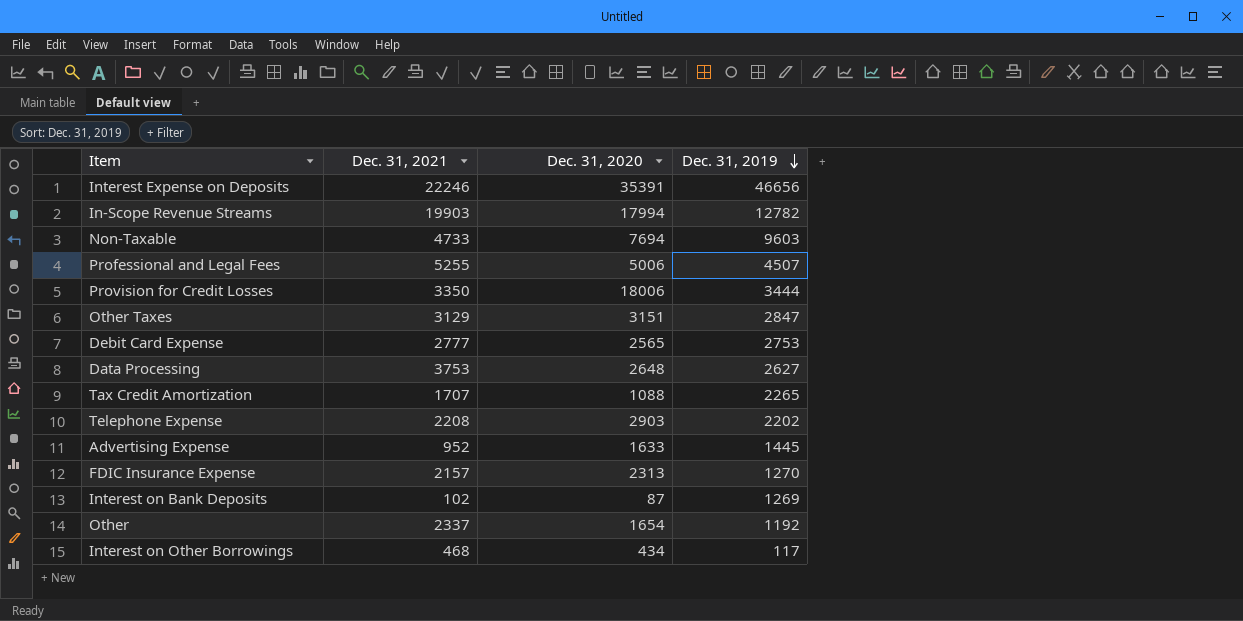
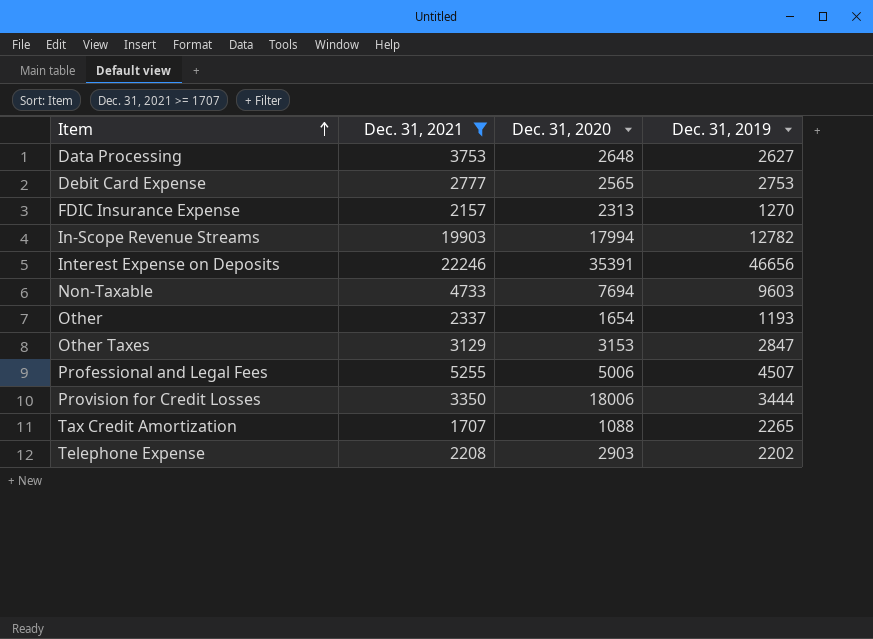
filter: none -> Dec. 31, 2021 >= 1707
row order: Dec. 31, 2019 descending -> Item ascending
Other | Dec. 31, 2019: 1192 -> 1193
Other Taxes | Dec. 31, 2020: 3151 -> 3153

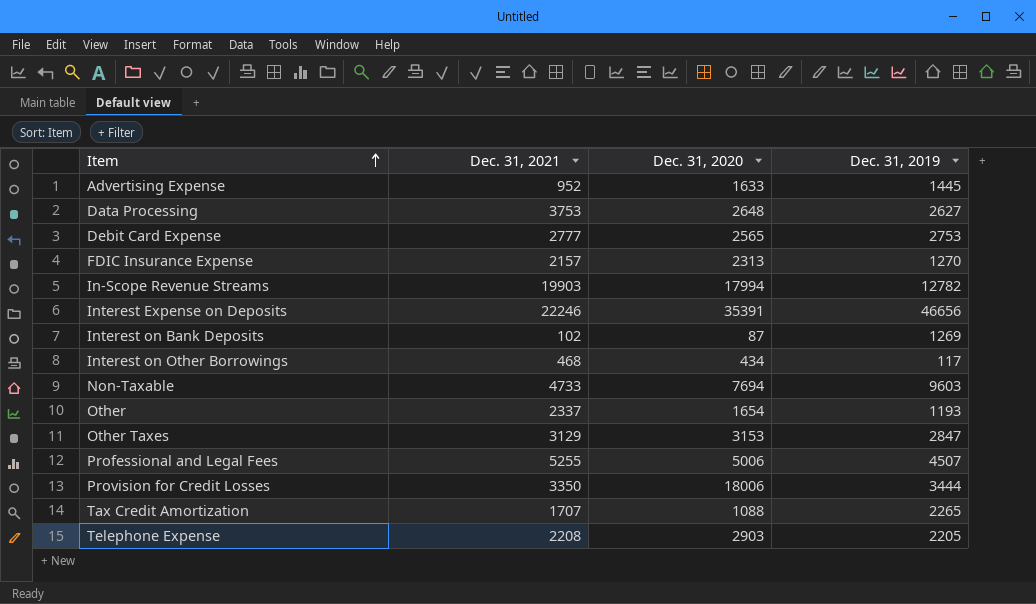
filter: Dec. 31, 2021 >= 1707 -> none
Telephone Expense | Dec. 31, 2019: 2202 -> 2205

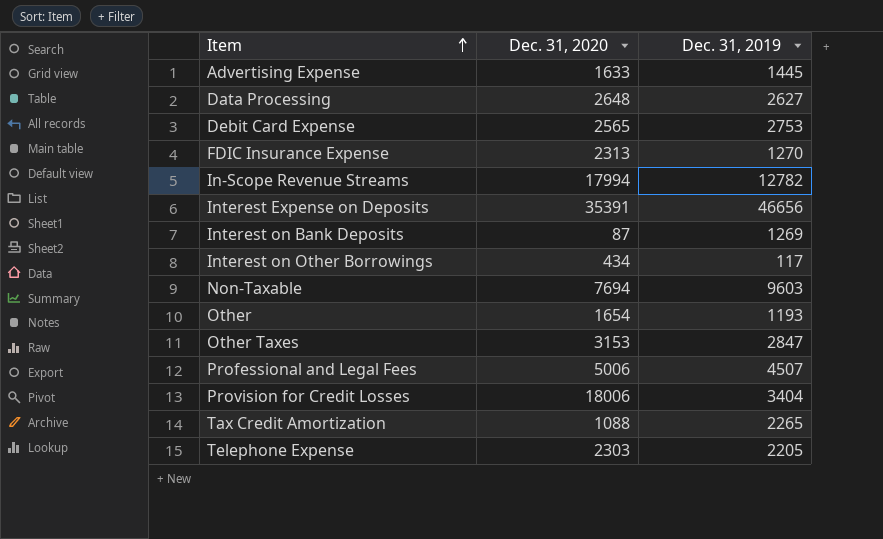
column Dec. 31, 2021 | position: 2 -> none
Provision for Credit Losses | Dec. 31, 2019: 3444 -> 3404
Telephone Expense | Dec. 31, 2020: 2903 -> 2303

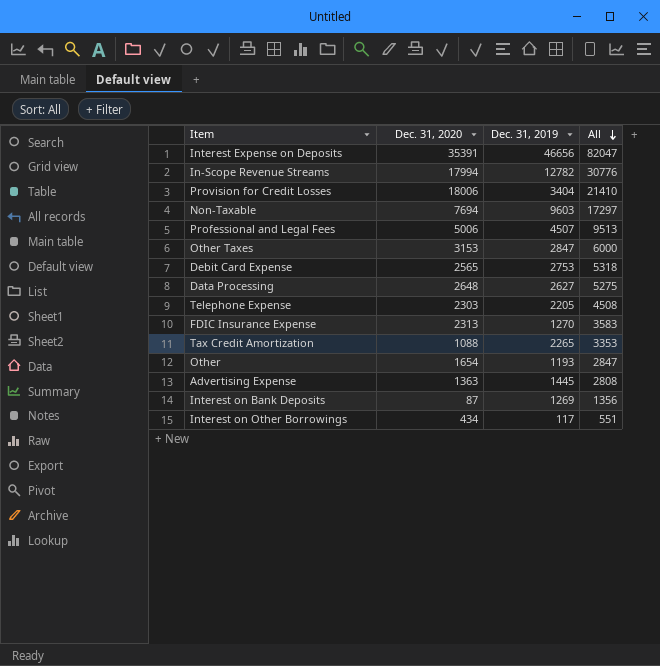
row order: Item ascending -> All descending
column All | formula: none -> [Dec. 31, 2020] + [Dec. 31, 2019]
Advertising Expense | Dec. 31, 2020: 1633 -> 1363

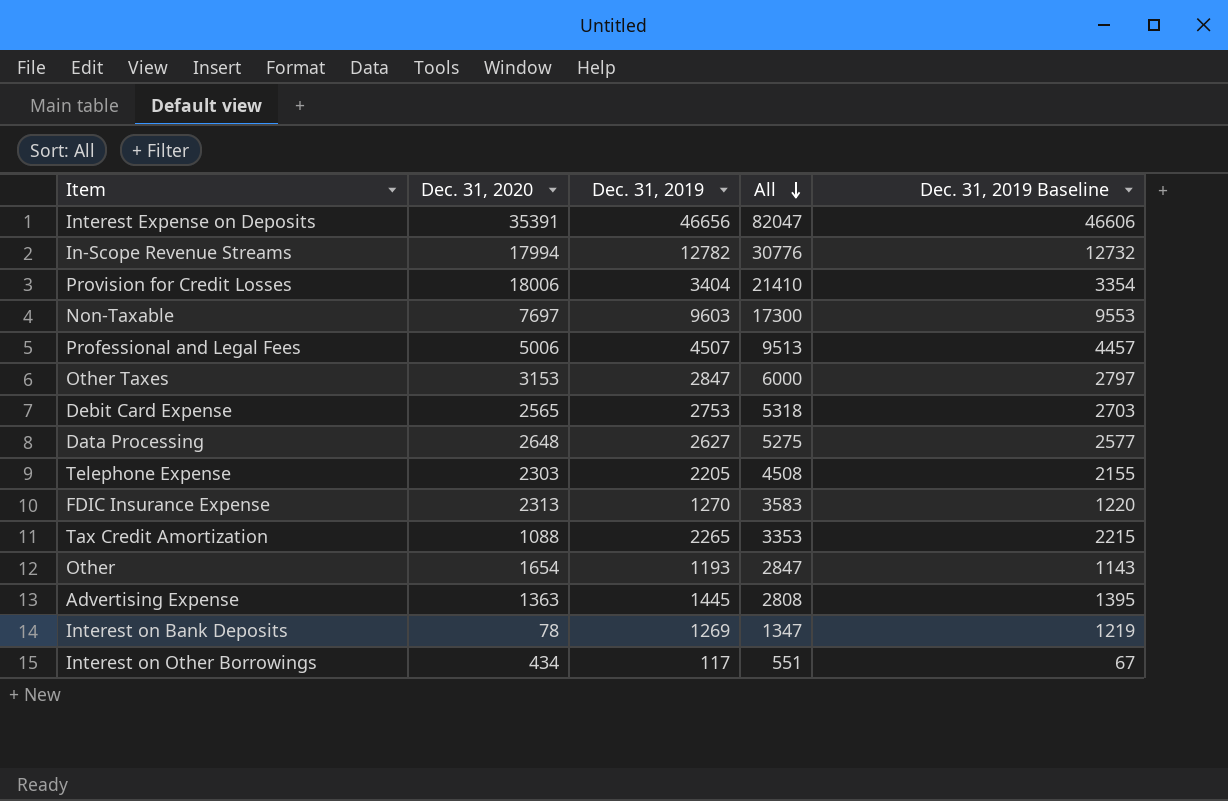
column Dec. 31, 2019 Baseline | formula: none -> [Dec. 31, 2019] - 50
Non-Taxable | Dec. 31, 2020: 7694 -> 7697
Non-Taxable | All: 17297 -> 17300
Interest on Bank Deposits | Dec. 31, 2020: 87 -> 78
Interest on Bank Deposits | All: 1356 -> 1347

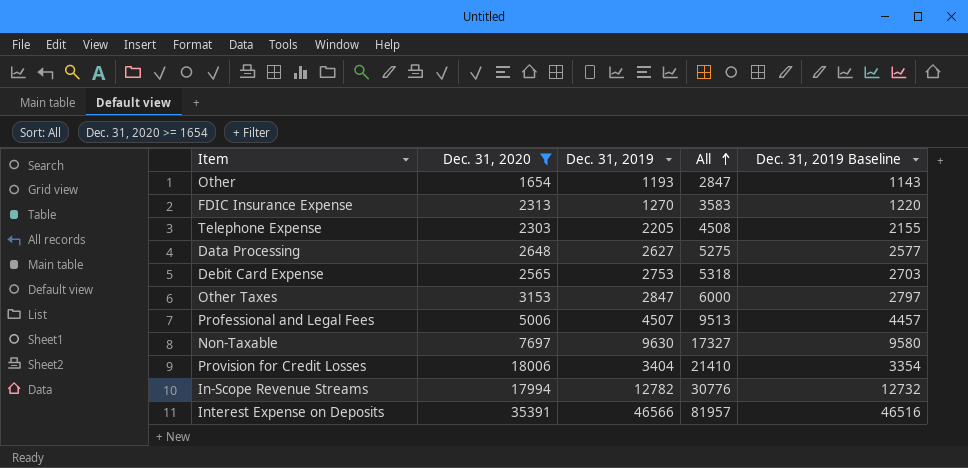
filter: none -> Dec. 31, 2020 >= 1654
row order: All descending -> All ascending
Non-Taxable | Dec. 31, 2019: 9603 -> 9630
Non-Taxable | All: 17300 -> 17327
Non-Taxable | Dec. 31, 2019 Baseline: 9553 -> 9580
Interest Expense on Deposits | Dec. 31, 2019: 46656 -> 46566
Interest Expense on Deposits | All: 82047 -> 81957
Interest Expense on Deposits | Dec. 31, 2019 Baseline: 46606 -> 46516

